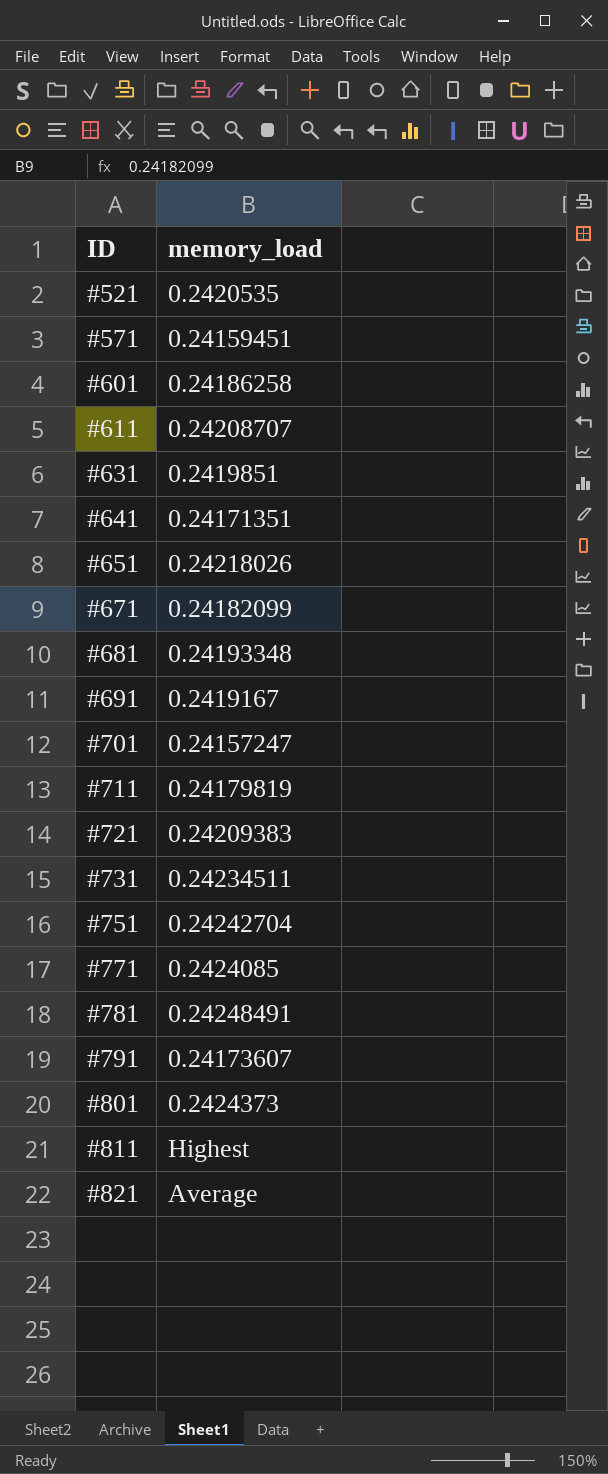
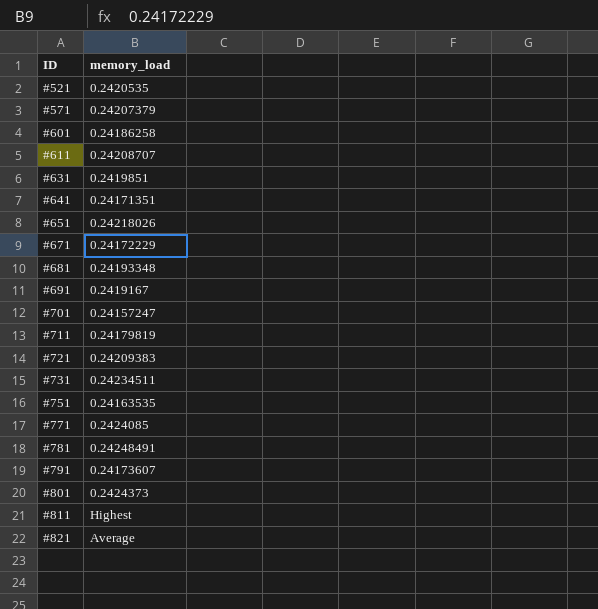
#571 | memory_load: 0.24159451 -> 0.24207379
#671 | memory_load: 0.24182099 -> 0.24172229
#751 | memory_load: 0.24242704 -> 0.24163535

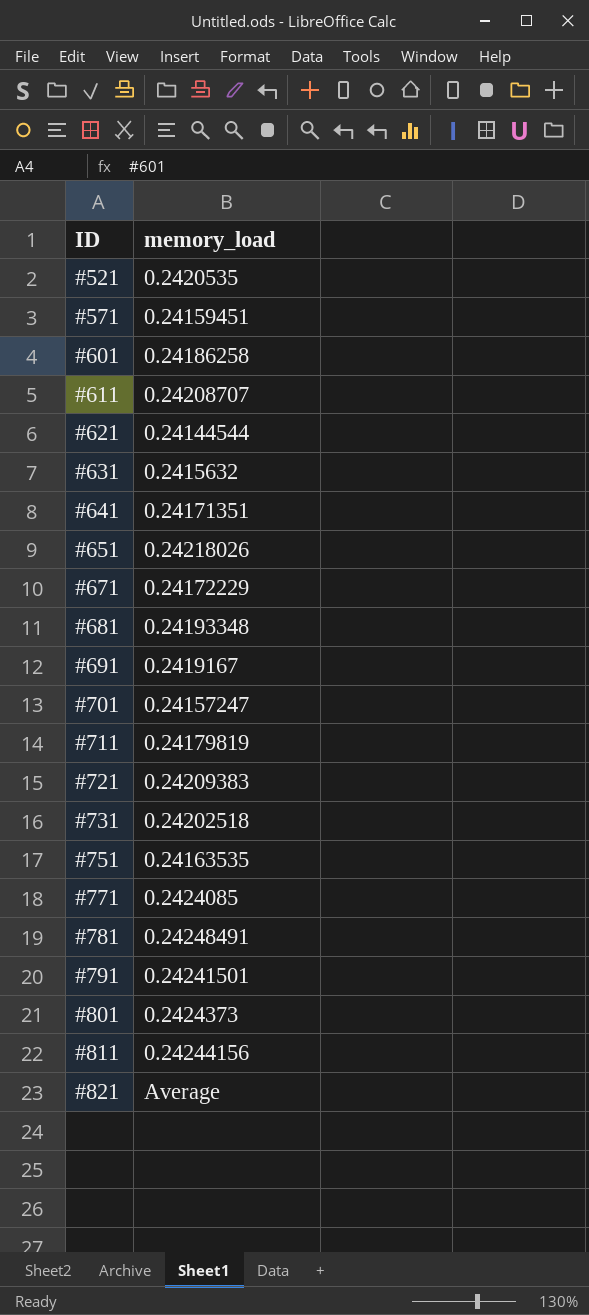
#571 | memory_load: 0.24207379 -> 0.24159451
row #621: none -> 0.24144544
#631 | memory_load: 0.2419851 -> 0.2415632
#731 | memory_load: 0.24234511 -> 0.24202518
#791 | memory_load: 0.24173607 -> 0.24241501
#811 | memory_load: Highest -> 0.24244156

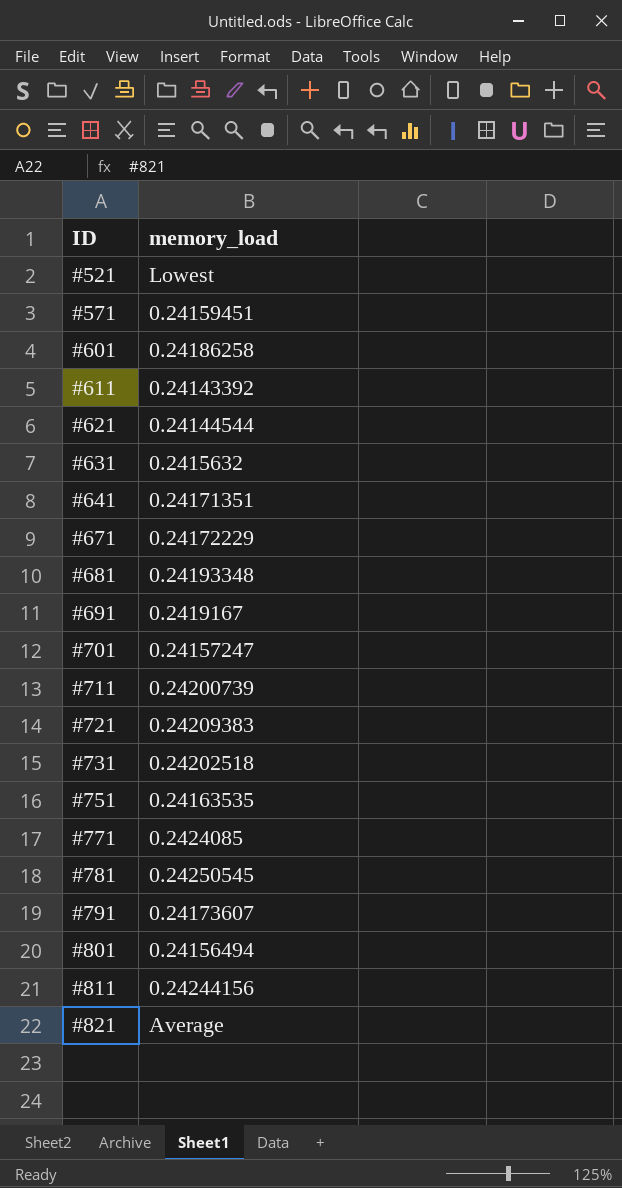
row #651: 0.24218026 -> none
#521 | memory_load: 0.2420535 -> Lowest
#611 | memory_load: 0.24208707 -> 0.24143392
#711 | memory_load: 0.24179819 -> 0.24200739
#781 | memory_load: 0.24248491 -> 0.24250545
#791 | memory_load: 0.24241501 -> 0.24173607
#801 | memory_load: 0.2424373 -> 0.24156494

